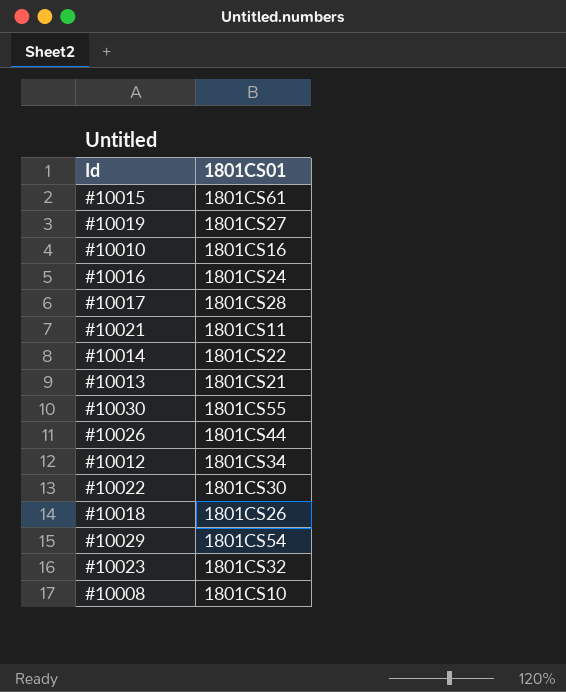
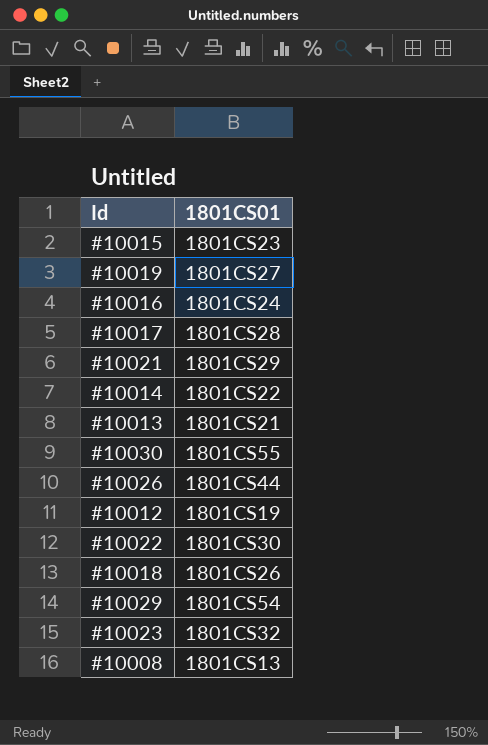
row #10010: 1801CS16 -> none
#10015 | 1801CS01: 1801CS61 -> 1801CS23
#10021 | 1801CS01: 1801CS11 -> 1801CS29
#10012 | 1801CS01: 1801CS34 -> 1801CS19
#10008 | 1801CS01: 1801CS10 -> 1801CS13

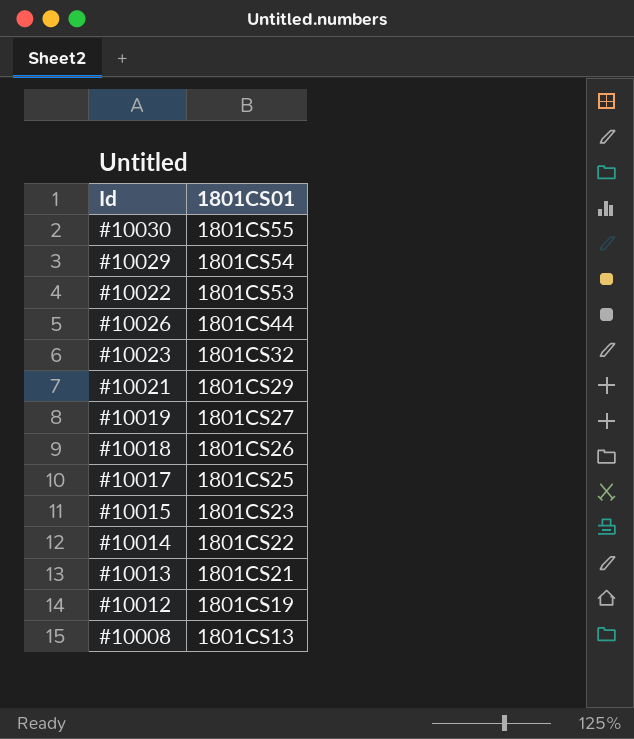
row order: none -> 1801CS01 descending
row #10016: 1801CS24 -> none
#10022 | 1801CS01: 1801CS30 -> 1801CS53
#10017 | 1801CS01: 1801CS28 -> 1801CS25

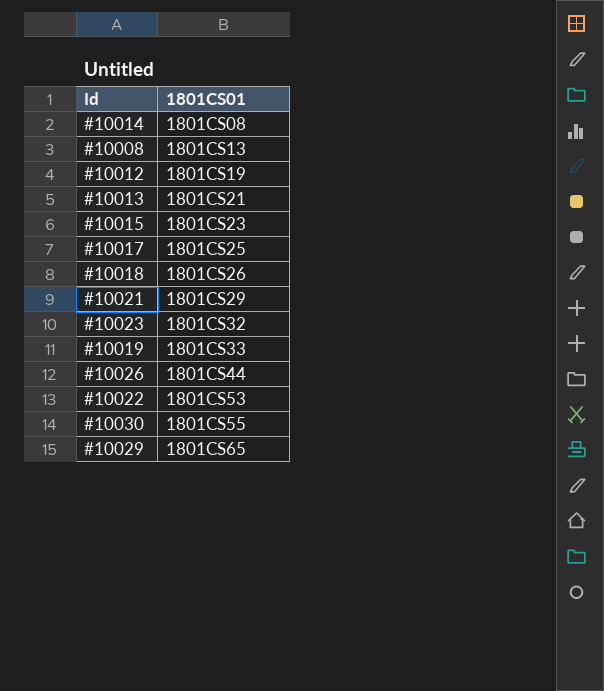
row order: 1801CS01 descending -> 1801CS01 ascending
#10014 | 1801CS01: 1801CS22 -> 1801CS08
#10019 | 1801CS01: 1801CS27 -> 1801CS33
#10029 | 1801CS01: 1801CS54 -> 1801CS65

